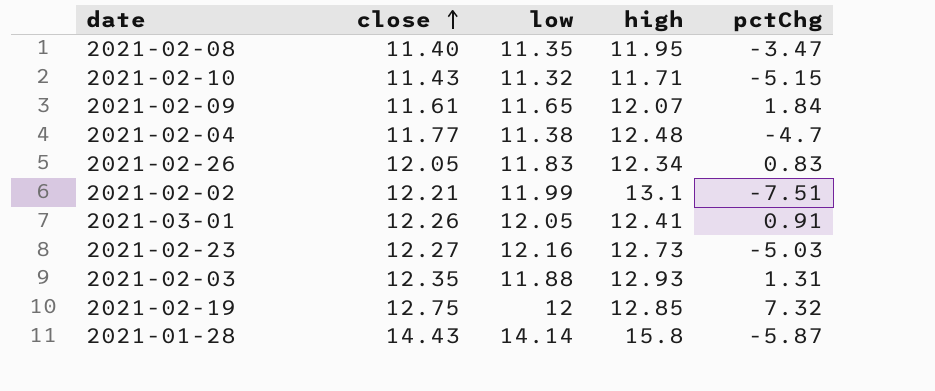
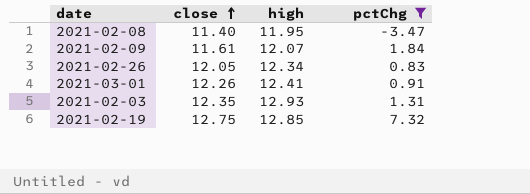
filter: none -> pctChg >= -3.47
column low | position: 3 -> none

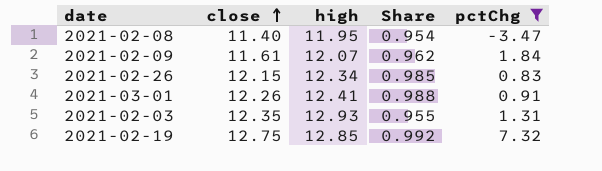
column Share | formula: none -> [close] / [high]
2021-02-26 | close: 12.05 -> 12.15

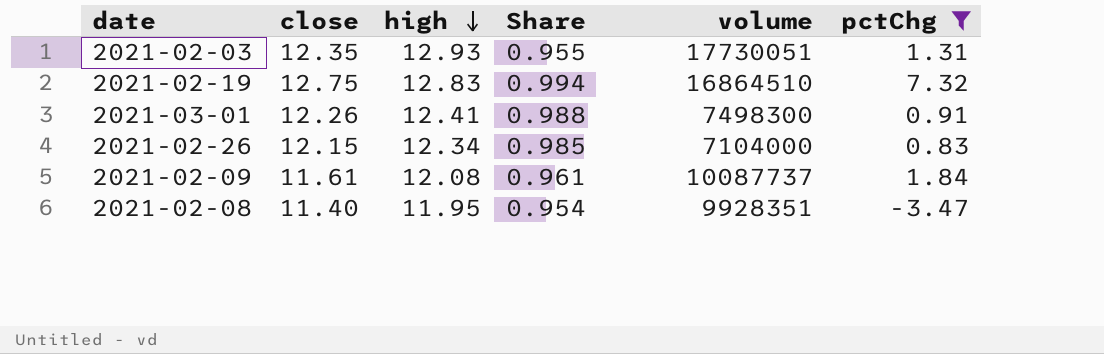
row order: close ascending -> high descending
column volume | position: none -> 5
2021-02-19 | high: 12.85 -> 12.83
2021-02-19 | Share: 0.992 -> 0.994
2021-02-09 | high: 12.07 -> 12.08
2021-02-09 | Share: 0.962 -> 0.961

